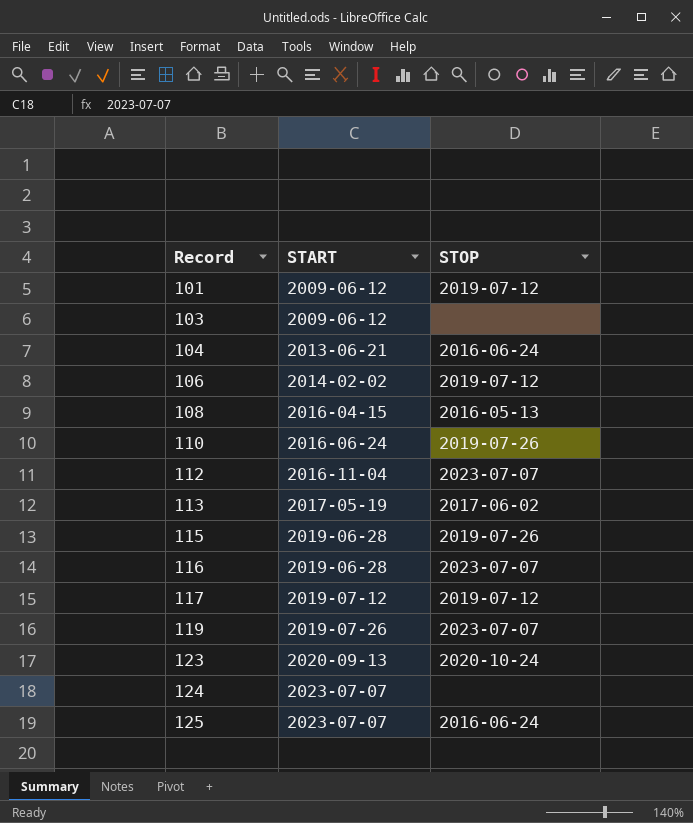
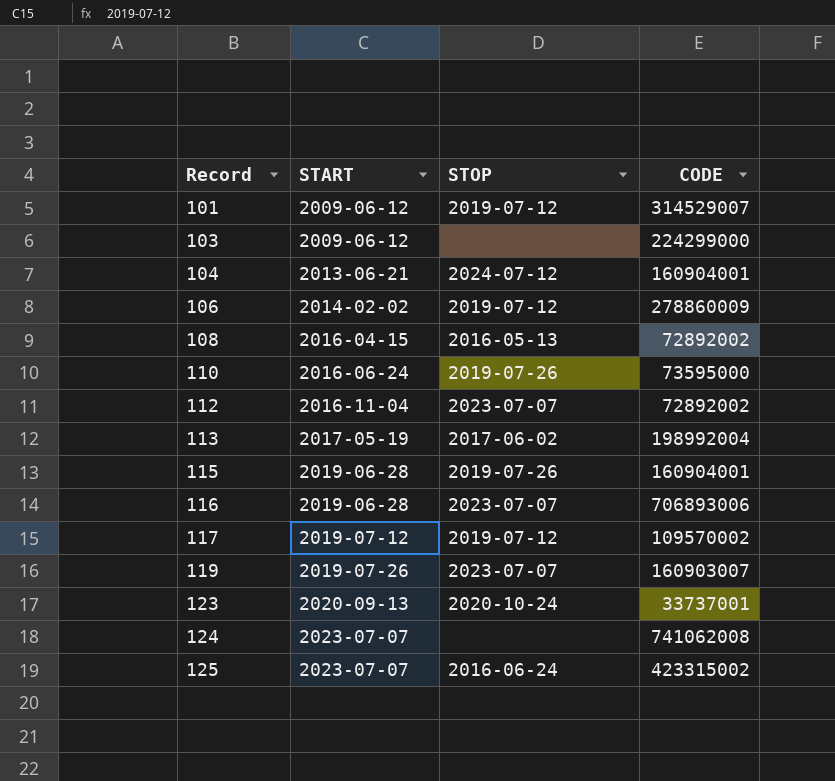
column CODE | position: none -> 4
104 | STOP: 2016-06-24 -> 2024-07-12

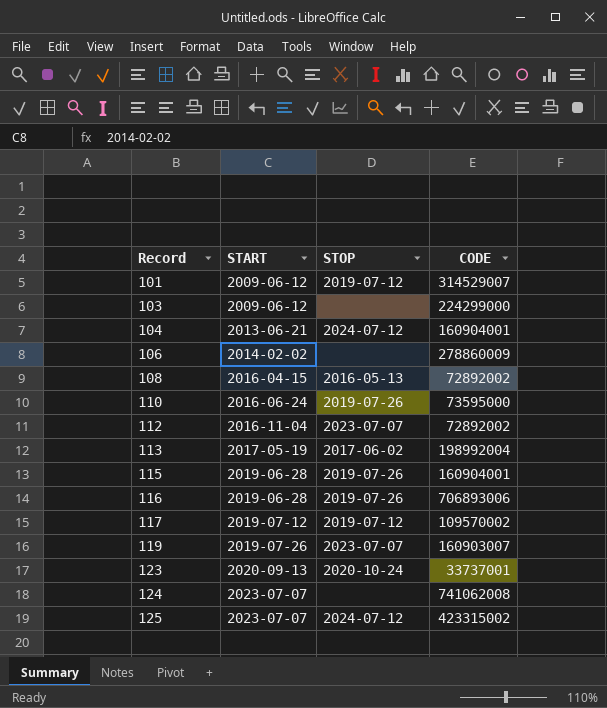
106 | STOP: 2019-07-12 -> none
116 | STOP: 2023-07-07 -> 2019-07-26
125 | STOP: 2016-06-24 -> 2024-07-12

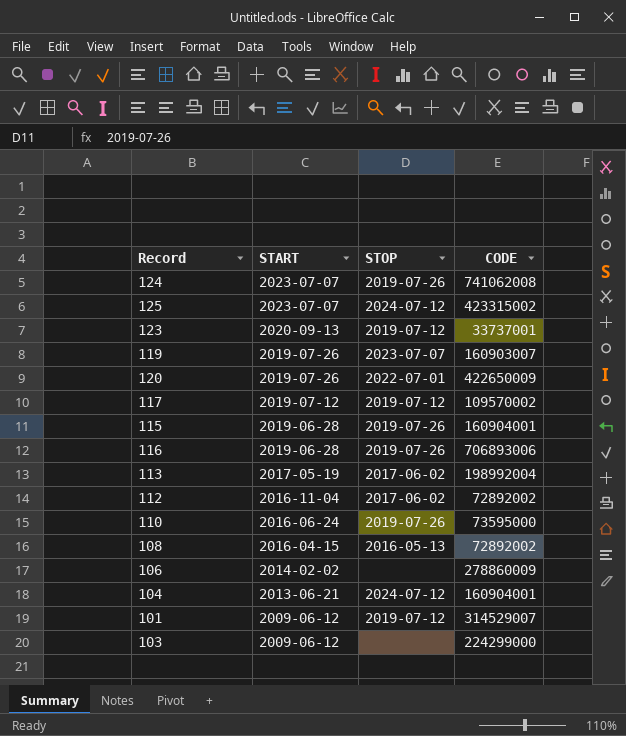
row order: Record ascending -> START descending
124 | STOP: none -> 2019-07-26
123 | STOP: 2020-10-24 -> 2019-07-12
row 120: none -> 2019-07-26 | 2022-07-01 | 422650009
112 | STOP: 2023-07-07 -> 2017-06-02

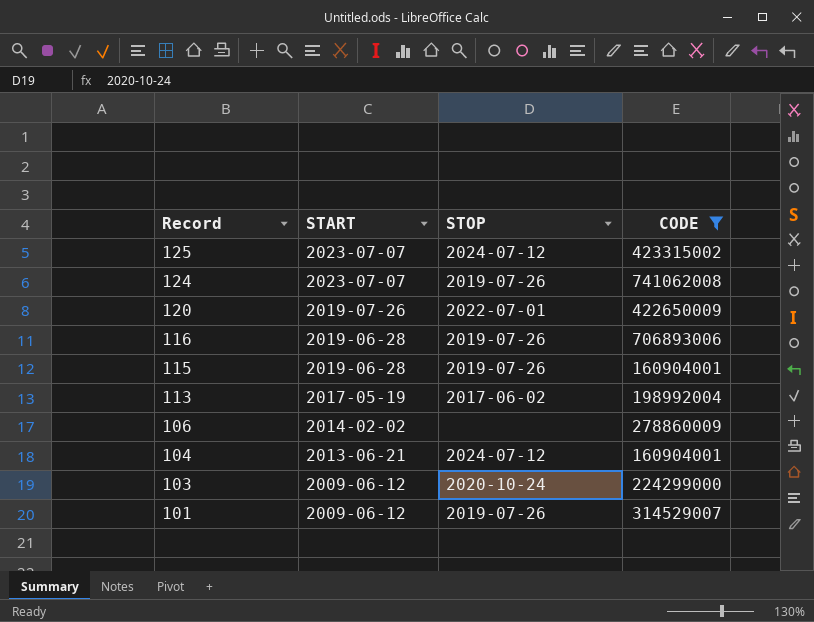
filter: none -> CODE >= 160904001
row order: START descending -> Record descending
103 | STOP: none -> 2020-10-24
101 | STOP: 2019-07-12 -> 2019-07-26

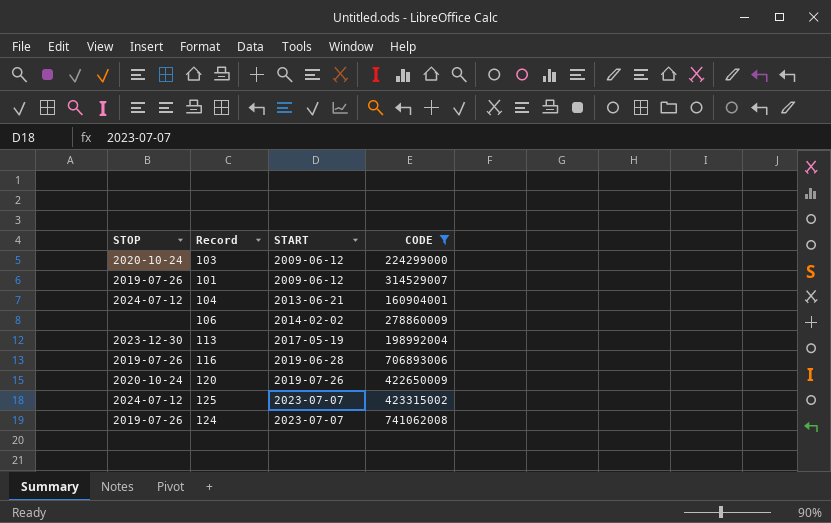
row order: Record descending -> START ascending
column STOP | position: 3 -> 1
row 115: 2019-06-28 | 2019-07-26 | 160904001 -> none
113 | STOP: 2017-06-02 -> 2023-12-30
120 | STOP: 2022-07-01 -> 2020-10-24

